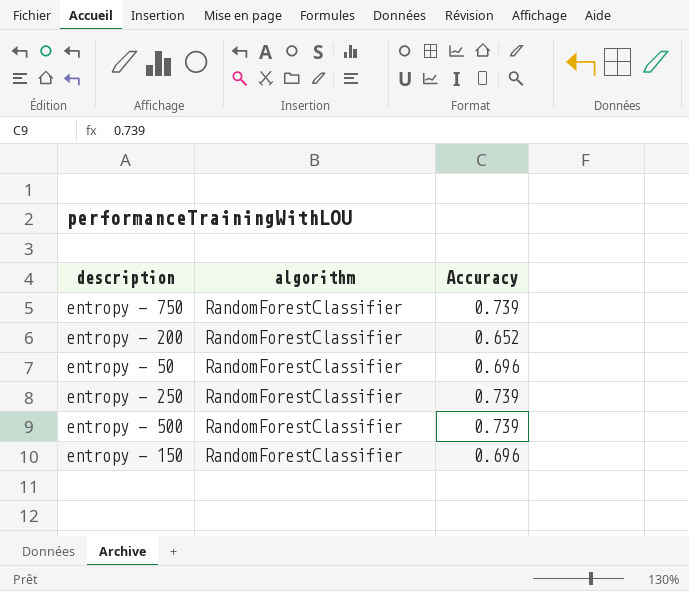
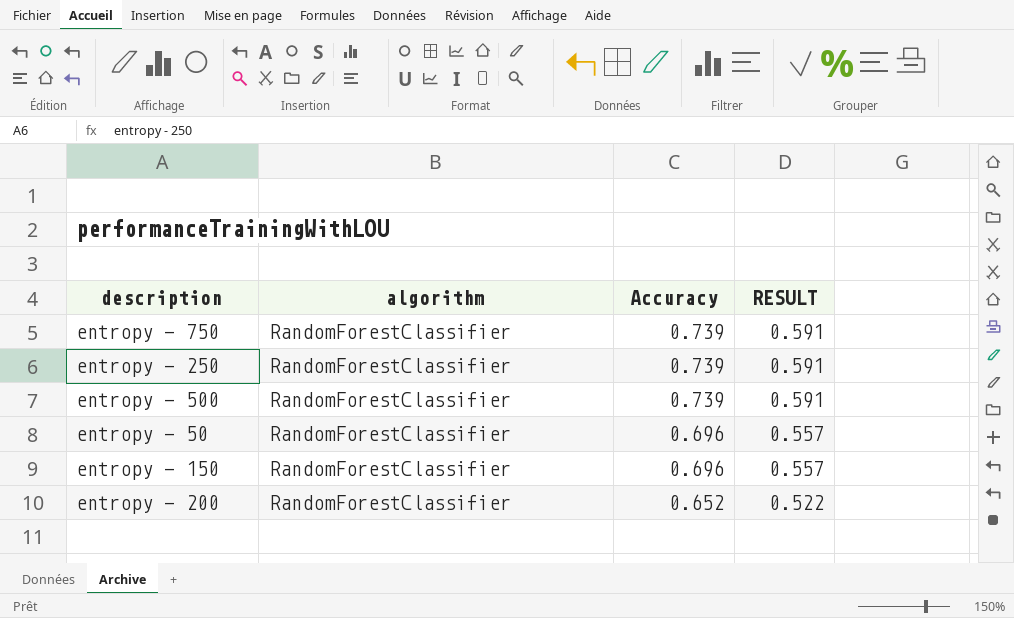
row order: none -> Accuracy descending
column RESULT | formula: none -> [Accuracy] * 0.8

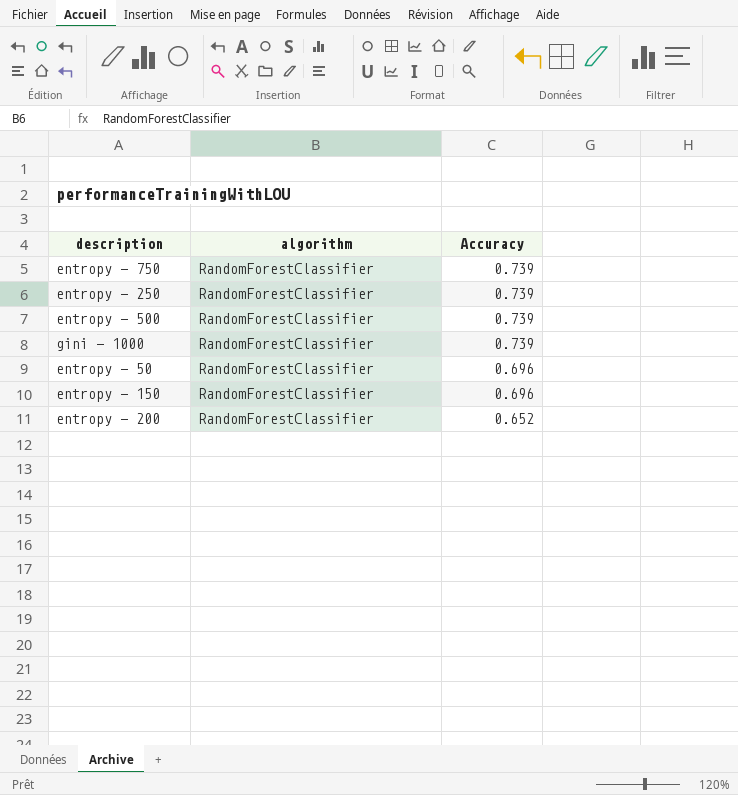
column RESULT | formula: [Accuracy] * 0.8 -> none
row gini - 1000: none -> RandomForestClassifier | 0.739

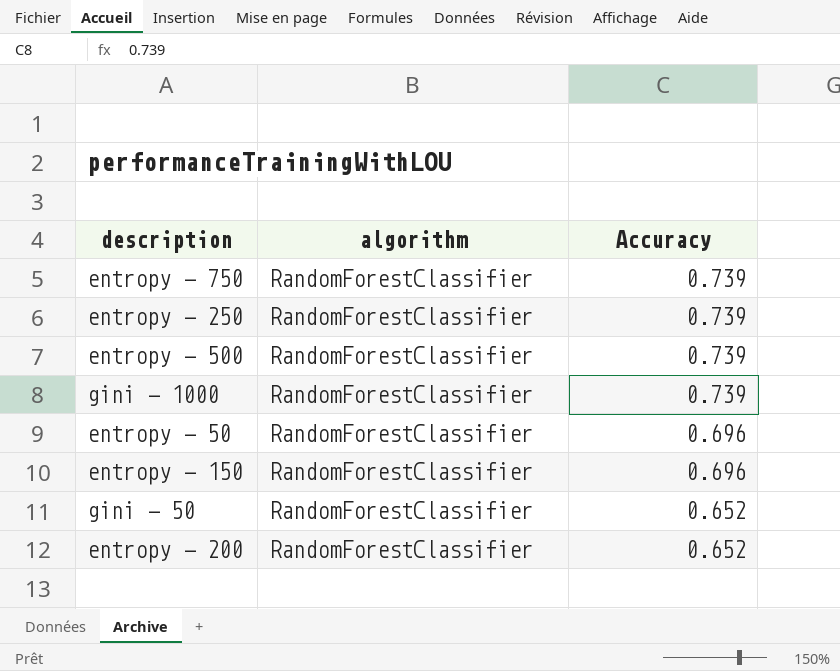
row gini - 50: none -> RandomForestClassifier | 0.652

